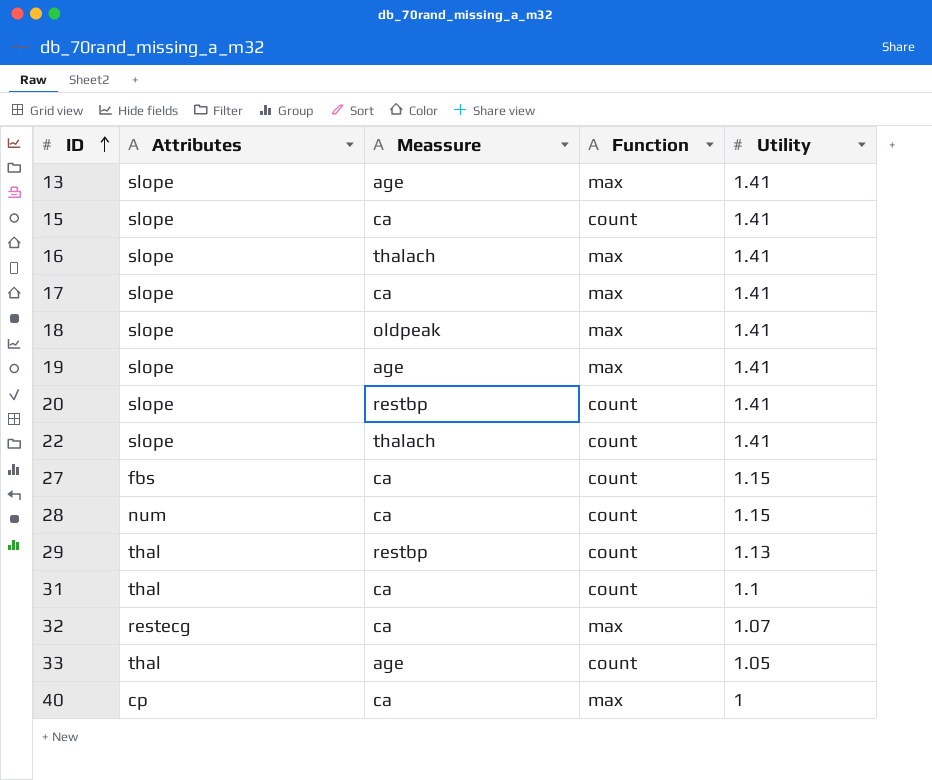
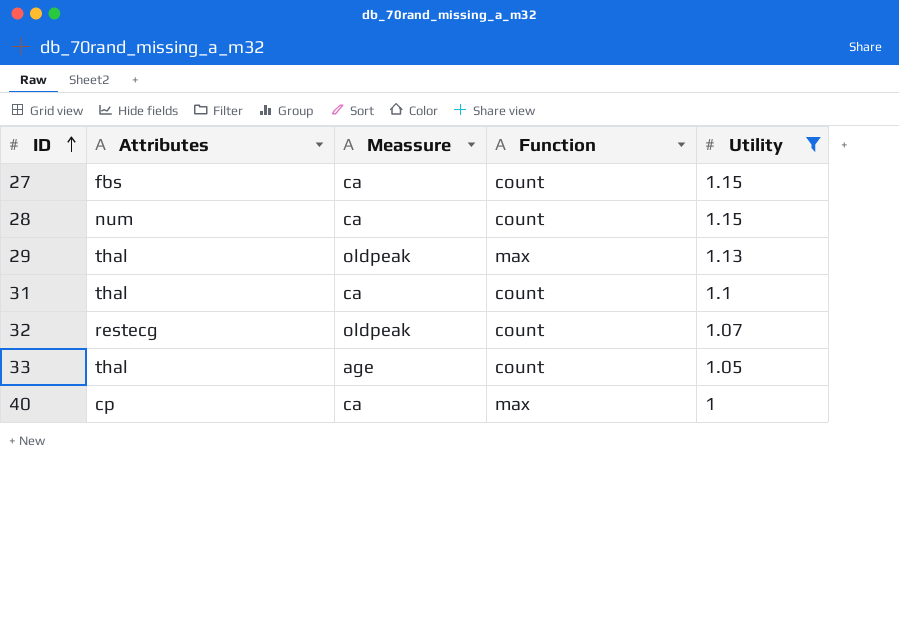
filter: none -> Utility != 1.41
29 | Meassure: restbp -> oldpeak
29 | Function: count -> max
32 | Meassure: ca -> oldpeak
32 | Function: max -> count

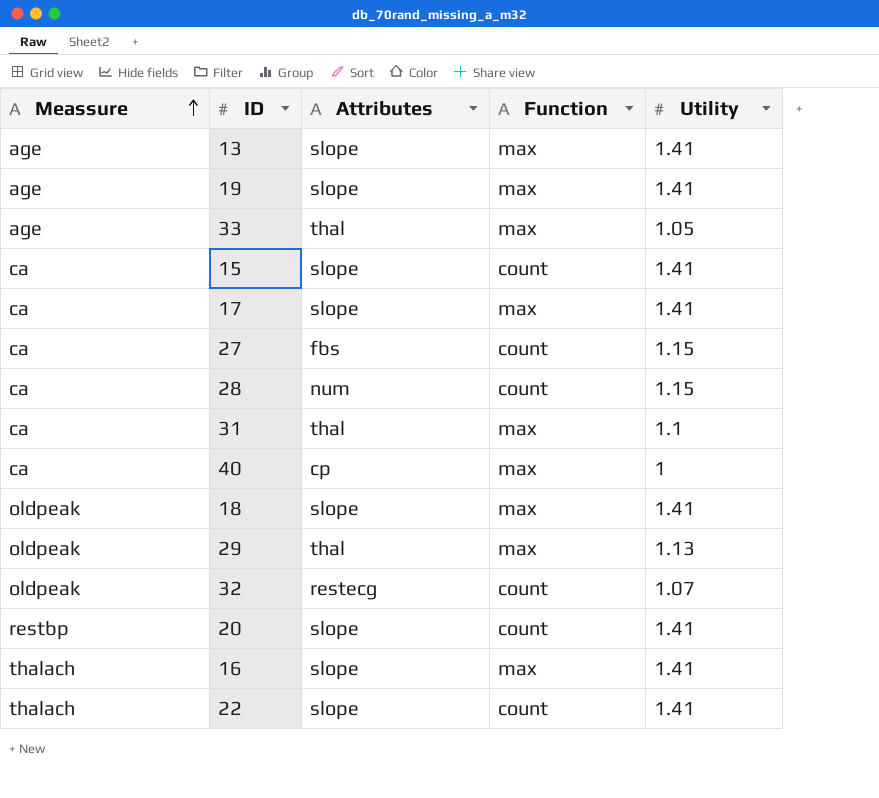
filter: Utility != 1.41 -> none
row order: ID ascending -> Meassure ascending
column Meassure | position: 3 -> 1
33 | Function: count -> max
31 | Function: count -> max

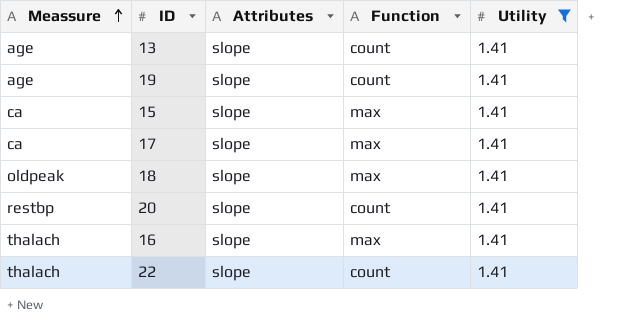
filter: none -> Utility = 1.41
13 | Function: max -> count
19 | Function: max -> count
15 | Function: count -> max

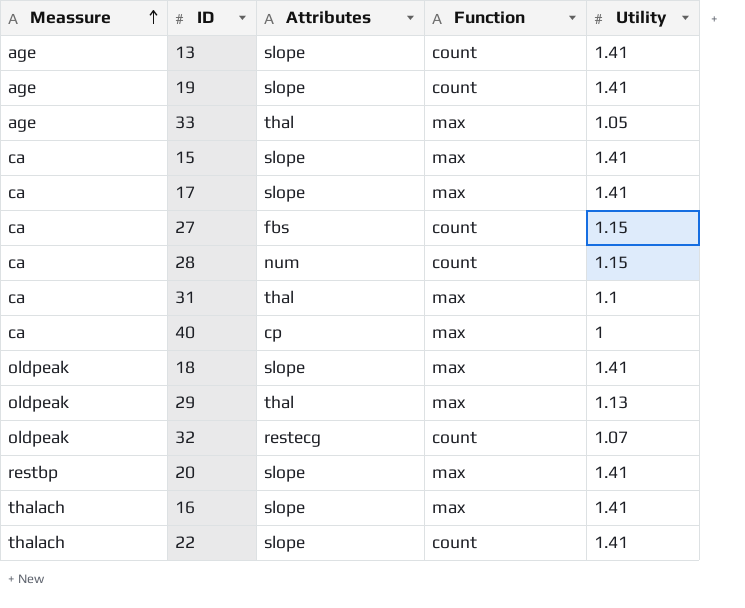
filter: Utility = 1.41 -> none
20 | Function: count -> max

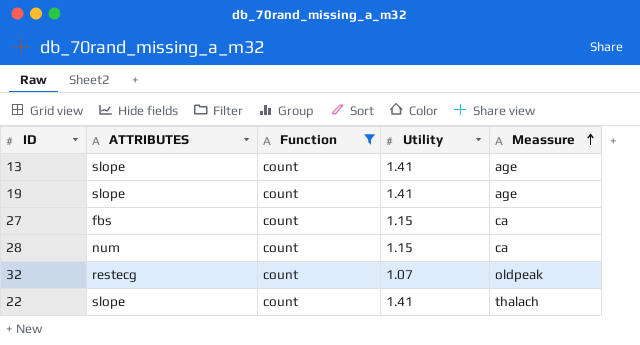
filter: none -> Function = count
column name: Attributes -> ATTRIBUTES
column Meassure | position: 1 -> 5

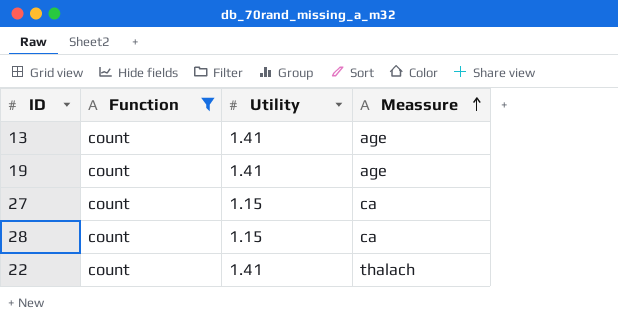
column ATTRIBUTES | position: 2 -> none
row 32: restecg | count | 1.07 | oldpeak -> none

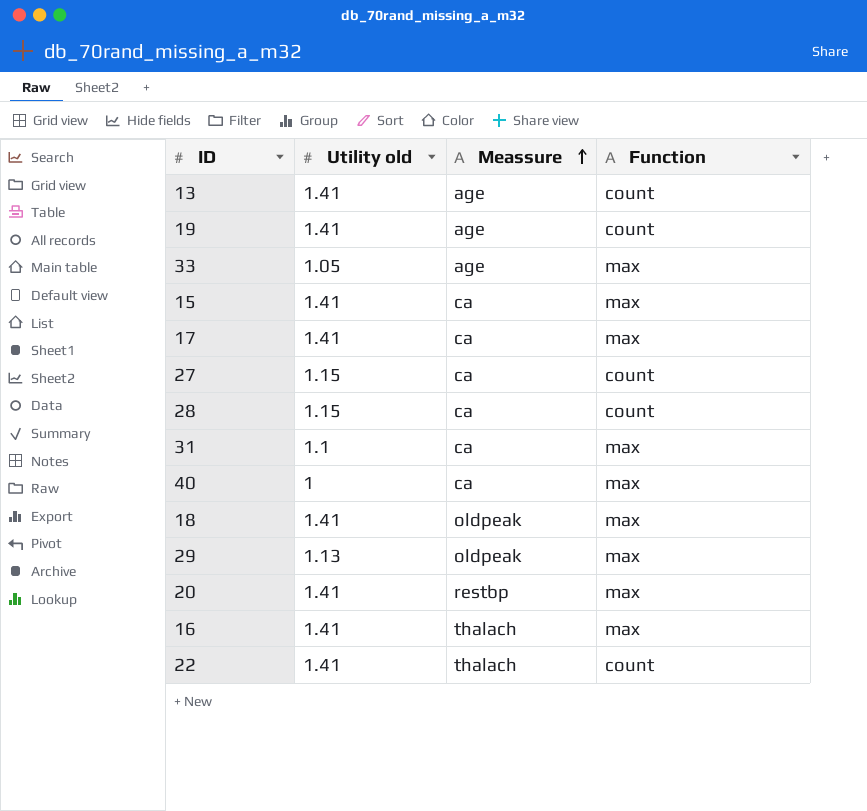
filter: Function = count -> none
column name: Utility -> Utility old
column Function | position: 2 -> 4

